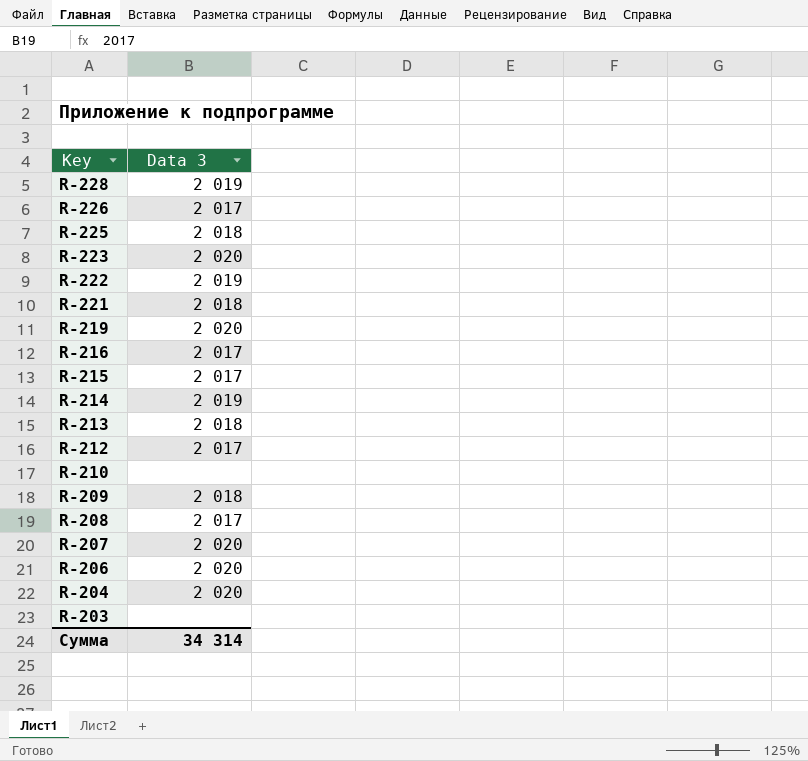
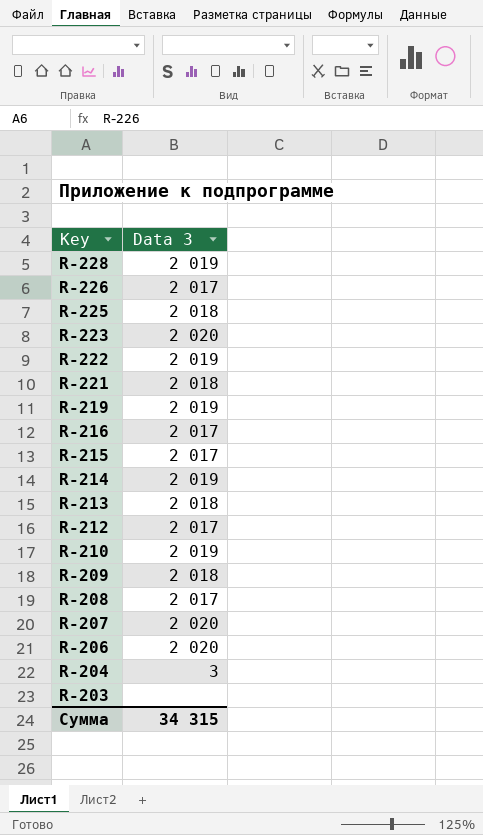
R-219 | Data 3: 2 020 -> 2 019
R-210 | Data 3: none -> 2 019
R-204 | Data 3: 2 020 -> 3
Сумма | Data 3: 34 314 -> 34 315

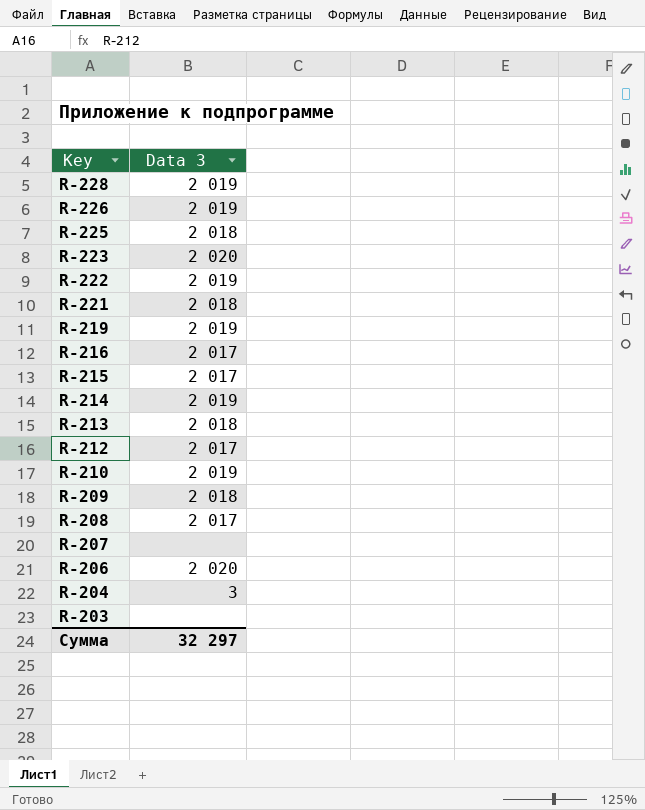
R-226 | Data 3: 2 017 -> 2 019
R-207 | Data 3: 2 020 -> none
Сумма | Data 3: 34 315 -> 32 297

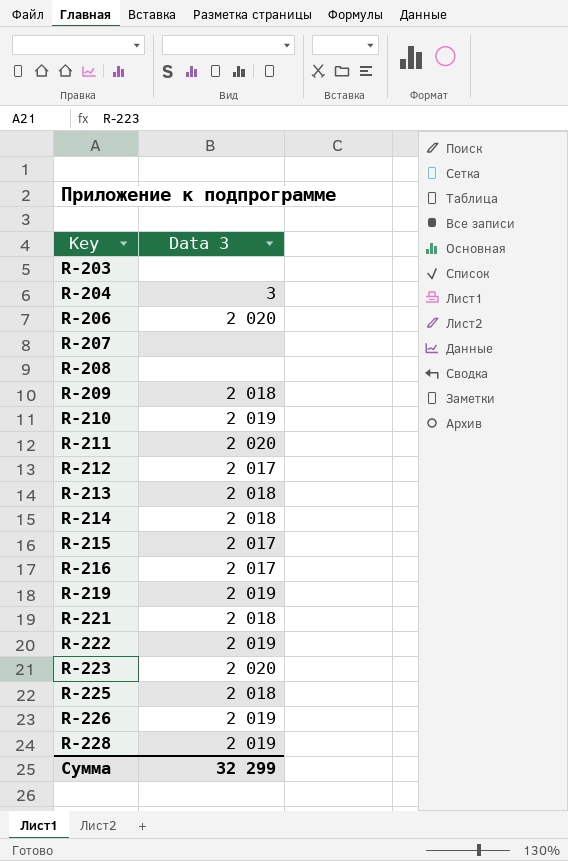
row order: Key descending -> Key ascending
R-208 | Data 3: 2 017 -> none
row R-211: none -> 2 020
R-214 | Data 3: 2 019 -> 2 018
Сумма | Data 3: 32 297 -> 32 299

